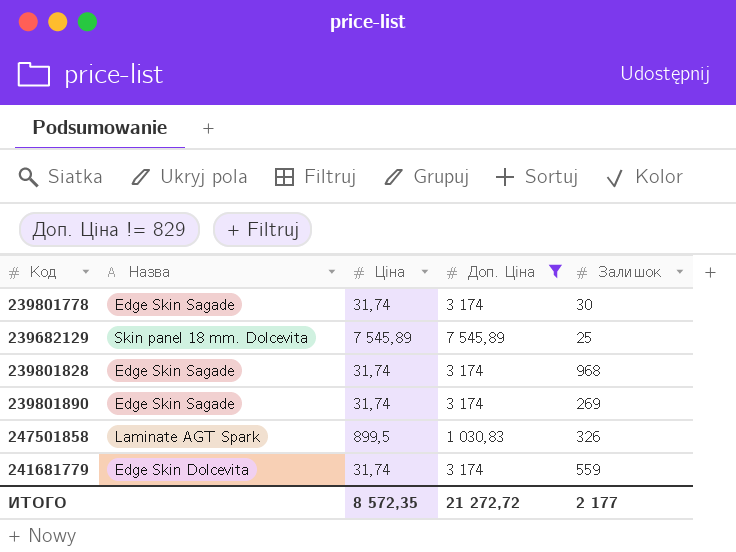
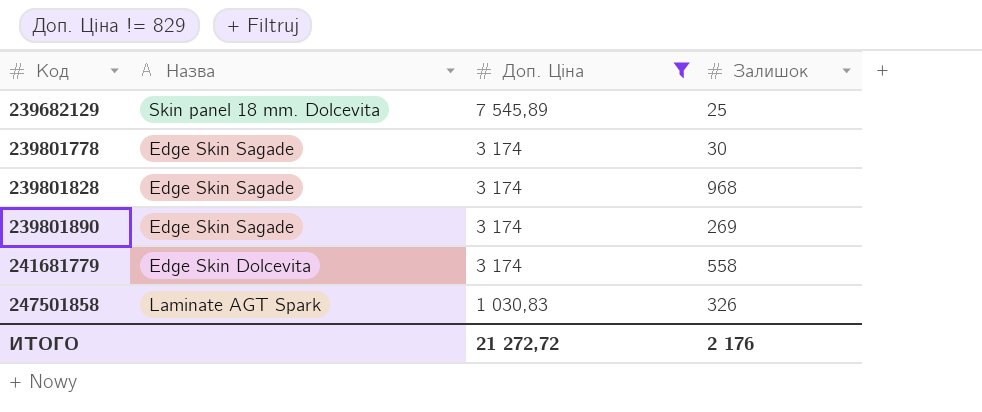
row order: none -> Код ascending
column Ціна | position: 3 -> none
241681779 | Залишок: 559 -> 558
ИТОГО | Залишок: 2 177 -> 2 176

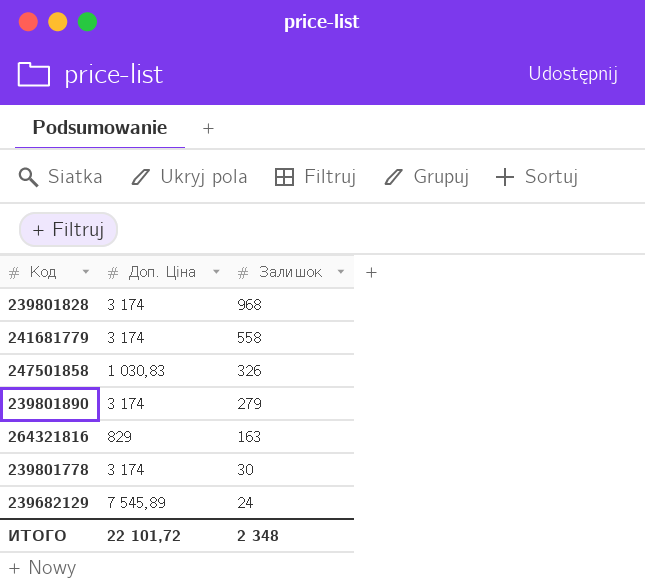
filter: Доп. Ціна != 829 -> none
row order: Код ascending -> Залишок descending
column Назва | position: 2 -> none
239801890 | Залишок: 269 -> 279
239682129 | Залишок: 25 -> 24
ИТОГО | Доп. Ціна: 21 272,72 -> 22 101,72
ИТОГО | Залишок: 2 176 -> 2 348

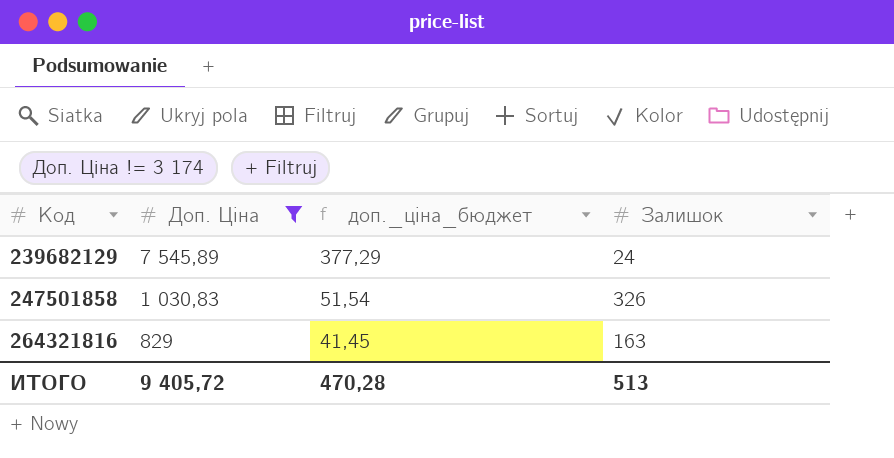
filter: none -> Доп. Ціна != 3 174
row order: Залишок descending -> Код ascending
column доп._ціна_бюджет | formula: none -> [Доп. Ціна] * 0,05
ИТОГО | Доп. Ціна: 22 101,72 -> 9 405,72
ИТОГО | Залишок: 2 348 -> 513

